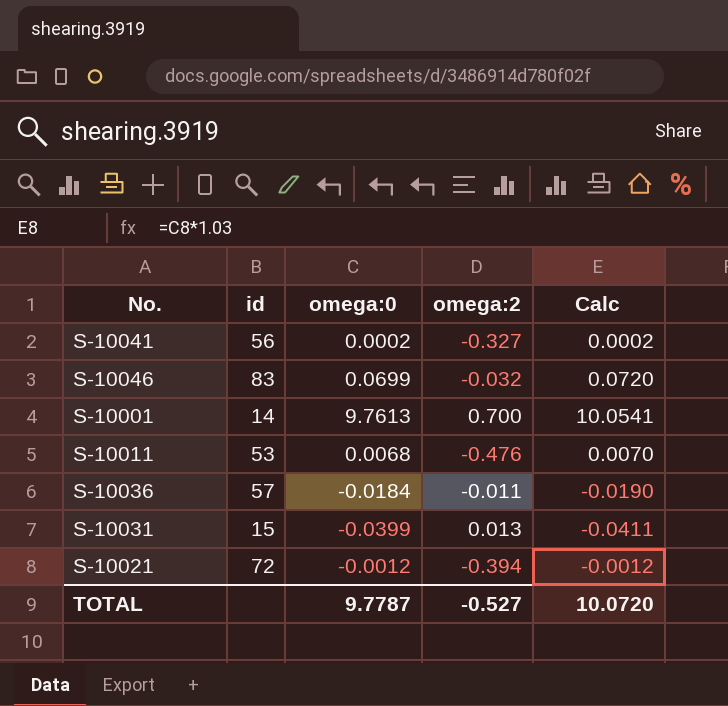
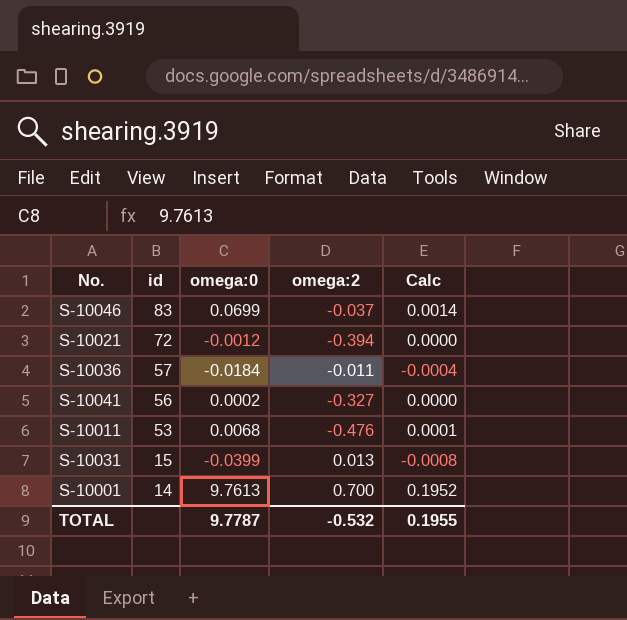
row order: none -> id descending
column Calc | formula: [omega:0] * 1.03 -> [omega:0] * 0.02
S-10046 | omega:2: -0.032 -> -0.037
TOTAL | omega:2: -0.527 -> -0.532
TOTAL | Calc: 10.0720 -> 0.1955

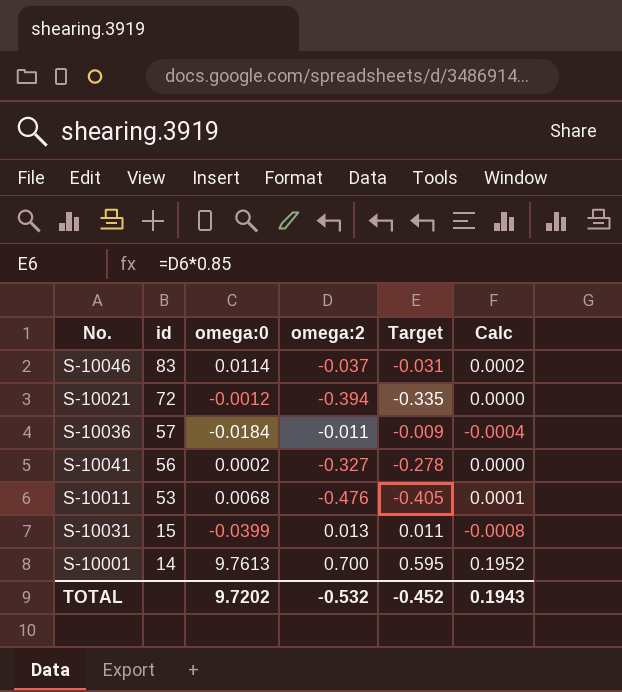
column Target | formula: none -> [omega:2] * 0.85
S-10046 | omega:0: 0.0699 -> 0.0114
S-10046 | Calc: 0.0014 -> 0.0002
TOTAL | omega:0: 9.7787 -> 9.7202
TOTAL | Calc: 0.1955 -> 0.1943

